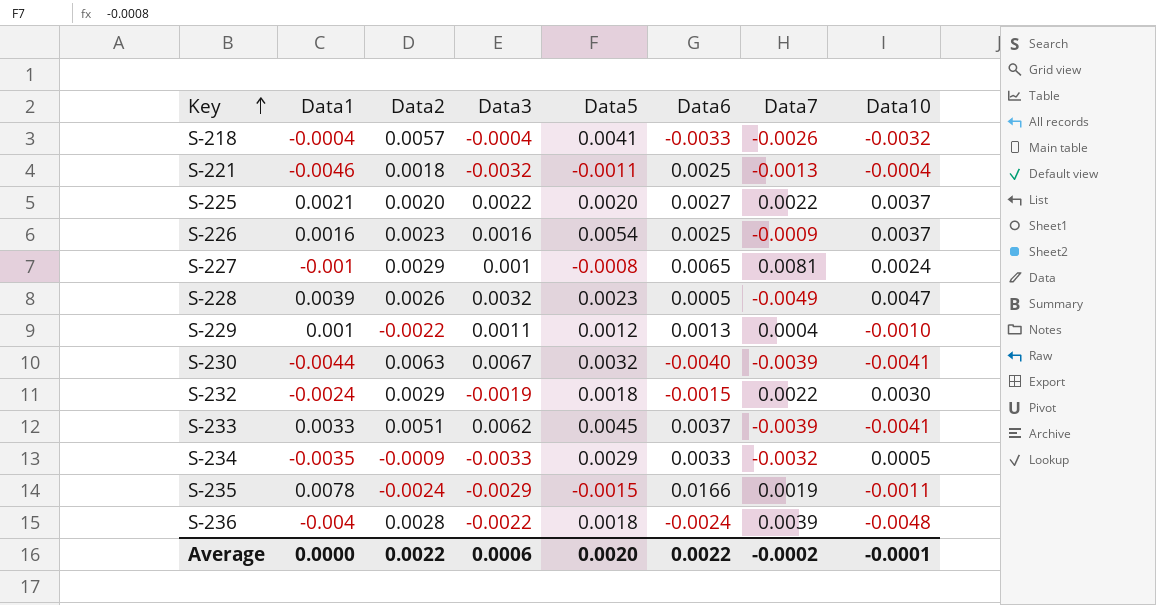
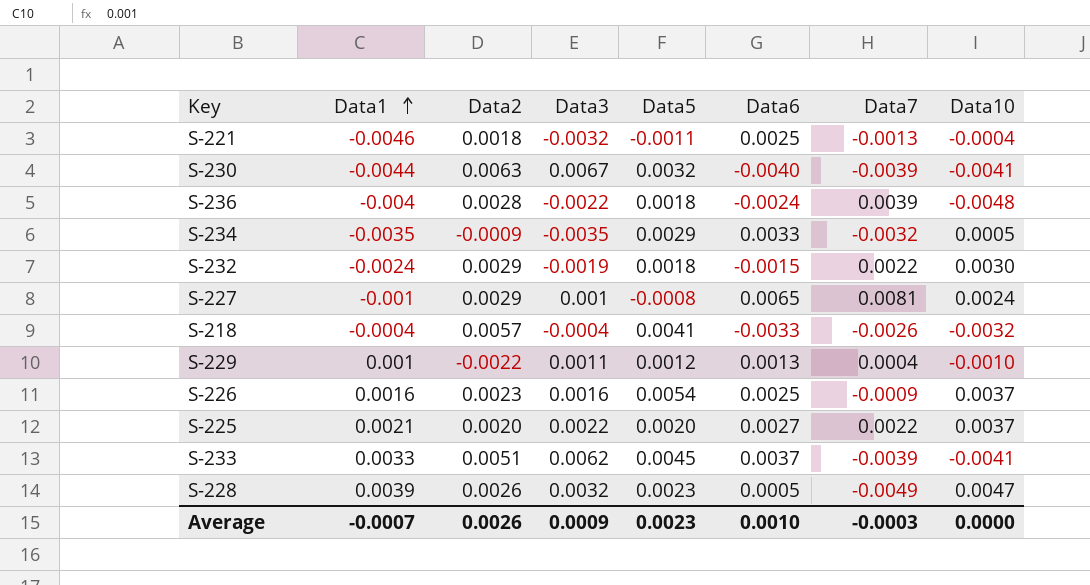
row order: Key ascending -> Data1 ascending
row S-235: 0.0078 | -0.0024 | -0.0029 | -0.0015 | 0.0166 | 0.0019 | -0.0011 -> none
S-234 | Data3: -0.0033 -> -0.0035
Average | Data1: 0.0000 -> -0.0007
Average | Data2: 0.0022 -> 0.0026
Average | Data3: 0.0006 -> 0.0009
Average | Data5: 0.0020 -> 0.0023
Average | Data6: 0.0022 -> 0.0010
Average | Data7: -0.0002 -> -0.0003
Average | Data10: -0.0001 -> 0.0000

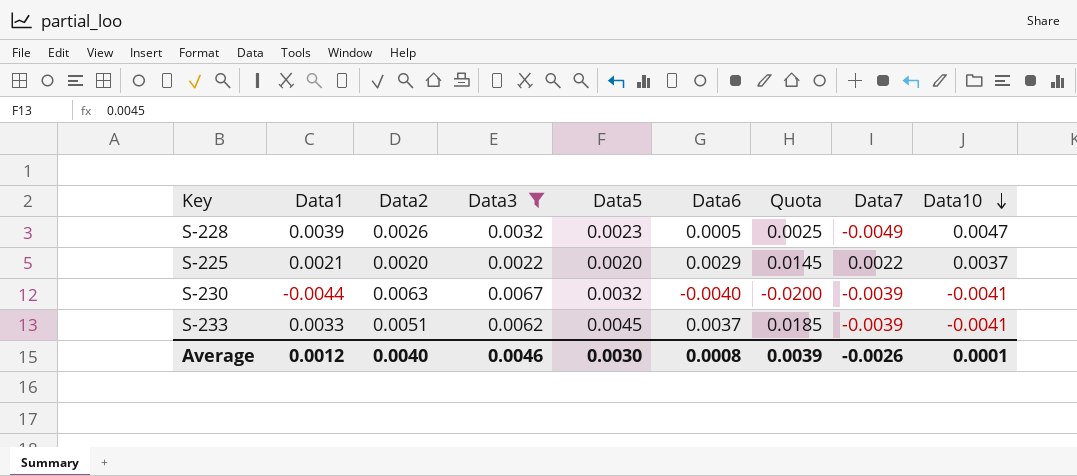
filter: none -> Data3 >= 0.0022
row order: Data1 ascending -> Data10 descending
column Quota | formula: none -> [Data6] * 5
S-225 | Data6: 0.0027 -> 0.0029
Average | Data1: -0.0007 -> 0.0012
Average | Data2: 0.0026 -> 0.0040
Average | Data3: 0.0009 -> 0.0046
Average | Data5: 0.0023 -> 0.0030
Average | Data6: 0.0010 -> 0.0008
Average | Data7: -0.0003 -> -0.0026
Average | Data10: 0.0000 -> 0.0001

